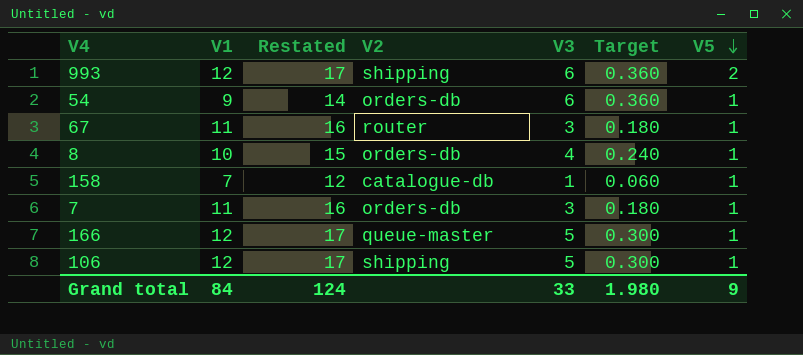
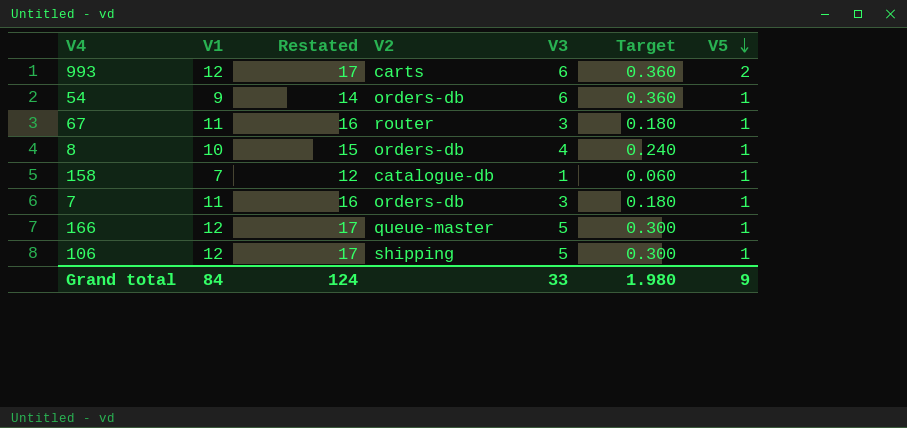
993 | V2: shipping -> carts

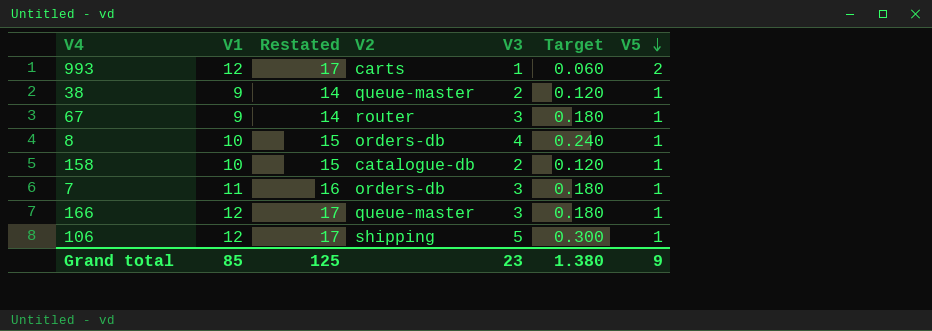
row 54: 9 | 14 | orders-db | 6 | 0.360 | 1 -> none
993 | V3: 6 -> 1
993 | Target: 0.360 -> 0.060
row 38: none -> 9 | 14 | queue-master | 2 | 0.120 | 1
67 | V1: 11 -> 9
67 | Restated: 16 -> 14
158 | V1: 7 -> 10
158 | Restated: 12 -> 15
158 | V3: 1 -> 2
158 | Target: 0.060 -> 0.120
166 | V3: 5 -> 3
166 | Target: 0.300 -> 0.180
Grand total | V1: 84 -> 85
Grand total | Restated: 124 -> 125
Grand total | V3: 33 -> 23
Grand total | Target: 1.980 -> 1.380

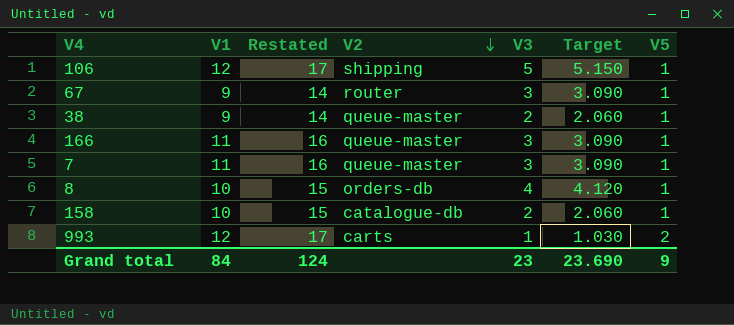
row order: V5 descending -> V2 descending
column Target | formula: [V3] * 0.06 -> [V3] * 1.03
166 | V1: 12 -> 11
166 | Restated: 17 -> 16
7 | V2: orders-db -> queue-master
Grand total | V1: 85 -> 84
Grand total | Restated: 125 -> 124
Grand total | Target: 1.380 -> 23.690

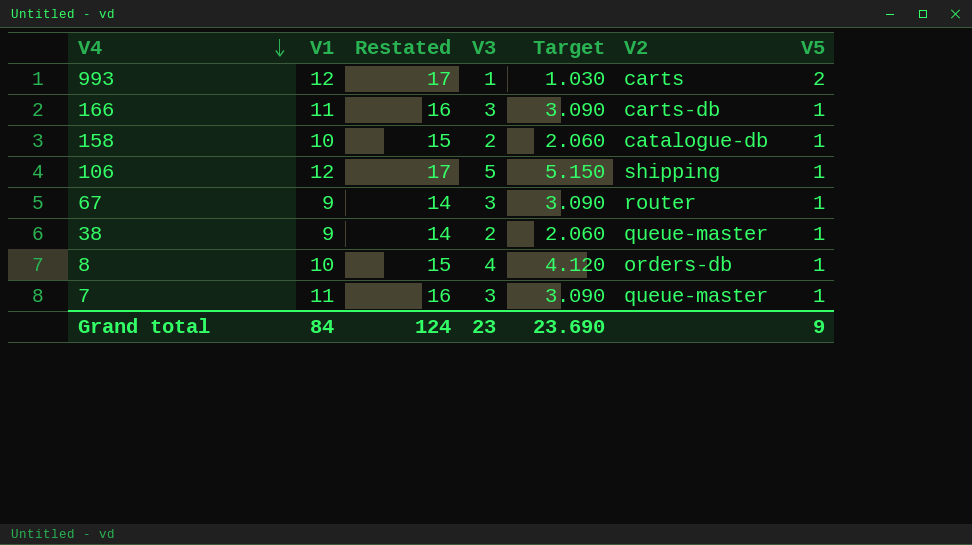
row order: V2 descending -> V4 descending
column V2 | position: 4 -> 6
166 | V2: queue-master -> carts-db

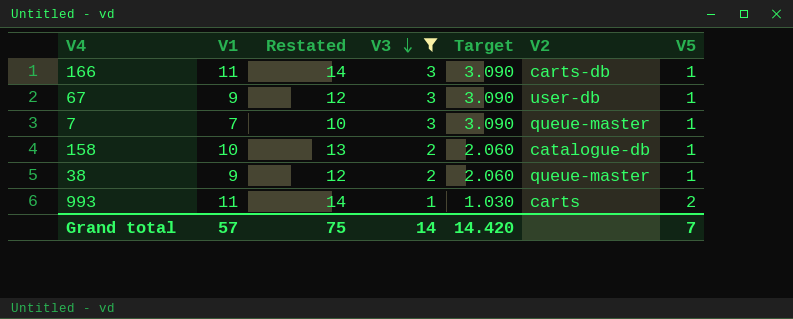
filter: none -> V3 <= 3
row order: V4 descending -> V3 descending
column Restated | formula: [V1] + 5 -> [V1] + 3
67 | V2: router -> user-db
7 | V1: 11 -> 7
993 | V1: 12 -> 11
Grand total | V1: 84 -> 57
Grand total | Restated: 124 -> 75
Grand total | V3: 23 -> 14
Grand total | Target: 23.690 -> 14.420
Grand total | V5: 9 -> 7

